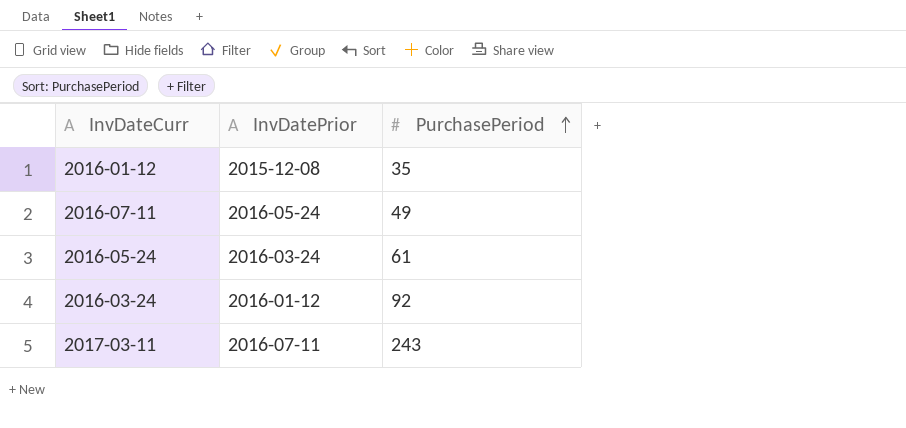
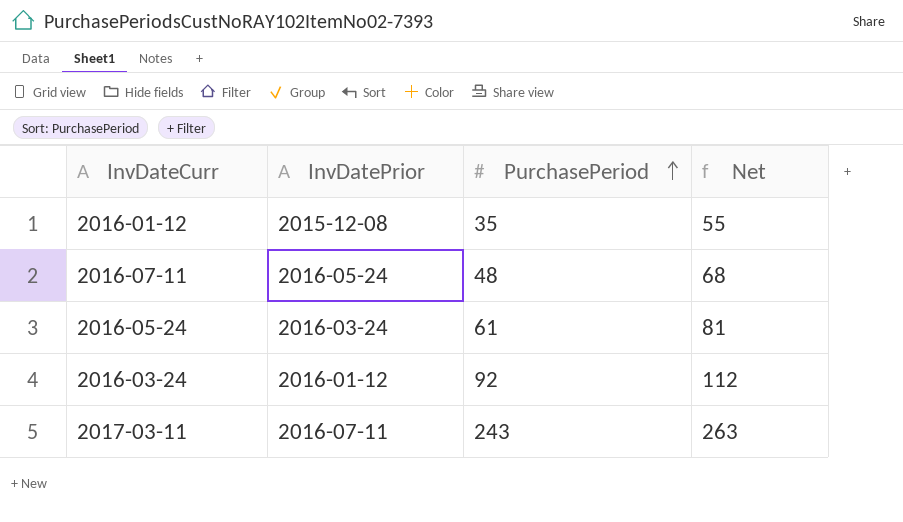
column Net | formula: none -> [PurchasePeriod] + 20
2016-07-11 | PurchasePeriod: 49 -> 48

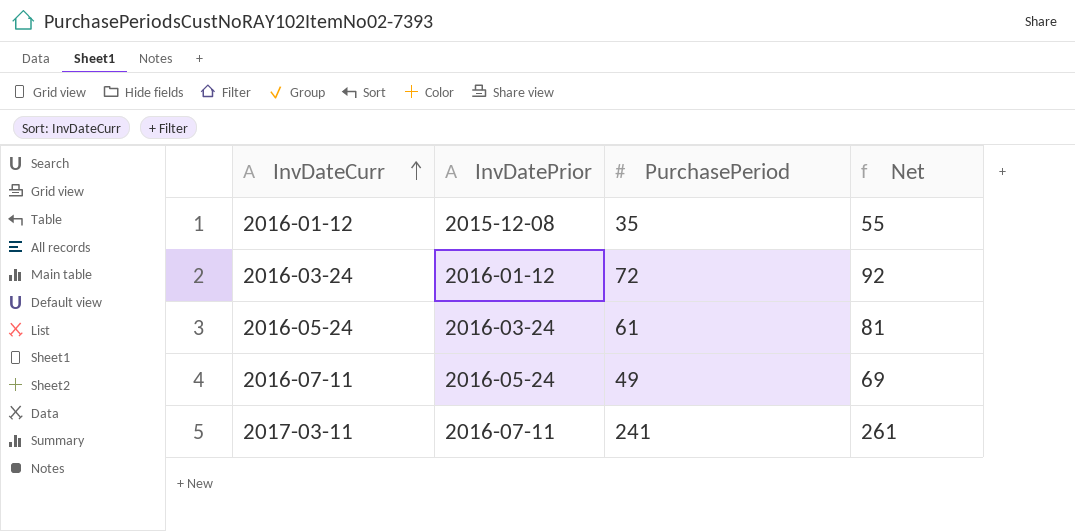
row order: PurchasePeriod ascending -> InvDateCurr ascending
2016-03-24 | PurchasePeriod: 92 -> 72
2016-03-24 | Net: 112 -> 92
2016-07-11 | PurchasePeriod: 48 -> 49
2016-07-11 | Net: 68 -> 69
2017-03-11 | PurchasePeriod: 243 -> 241
2017-03-11 | Net: 263 -> 261

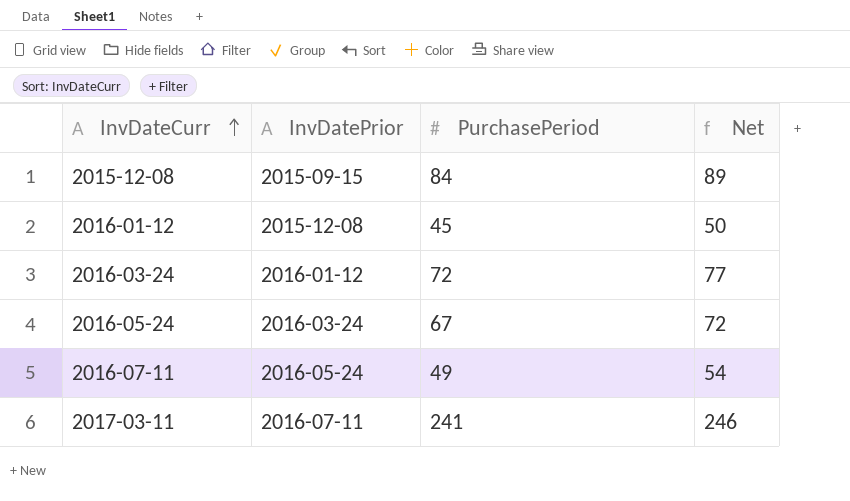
column Net | formula: [PurchasePeriod] + 20 -> [PurchasePeriod] + 5
row 2015-12-08: none -> 2015-09-15 | 84 | 89
2016-01-12 | PurchasePeriod: 35 -> 45
2016-05-24 | PurchasePeriod: 61 -> 67

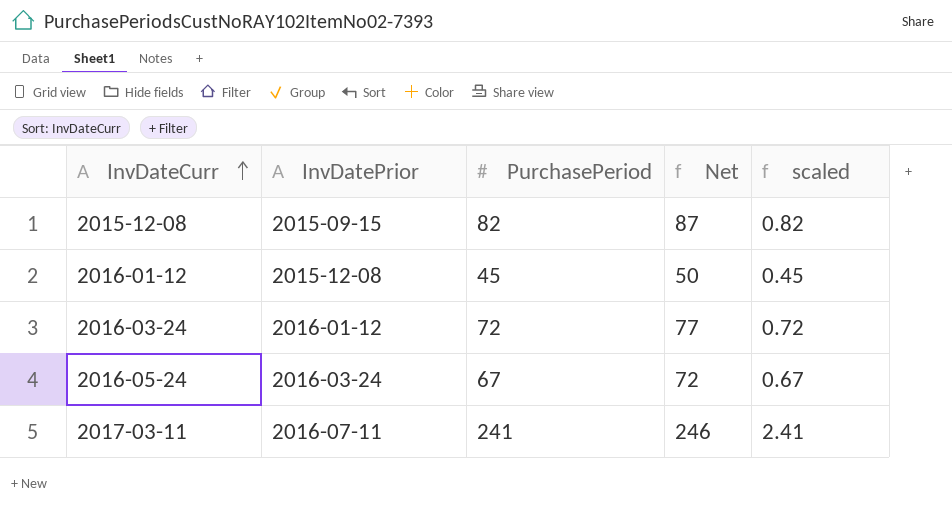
column scaled | formula: none -> [PurchasePeriod] * 0.01
row 2016-07-11: 2016-05-24 | 49 | 54 -> none
2015-12-08 | PurchasePeriod: 84 -> 82
2015-12-08 | Net: 89 -> 87

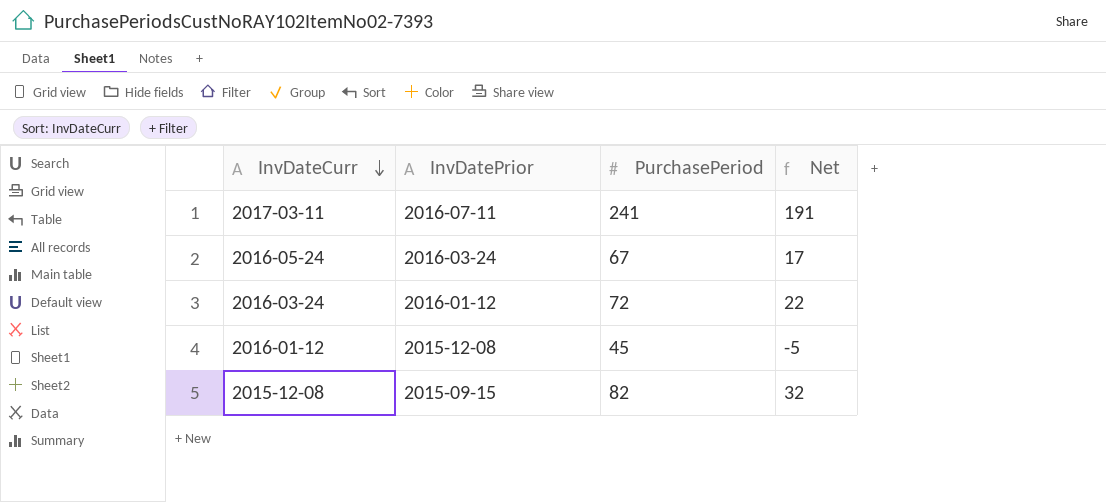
row order: InvDateCurr ascending -> InvDateCurr descending
column scaled | formula: [PurchasePeriod] * 0.01 -> none
column Net | formula: [PurchasePeriod] + 5 -> [PurchasePeriod] - 50

